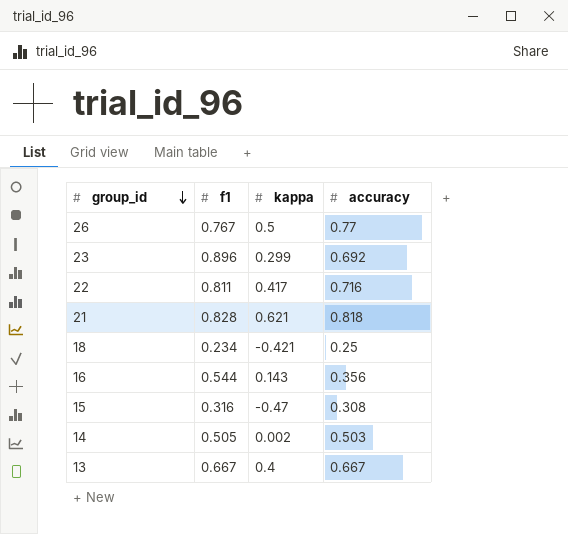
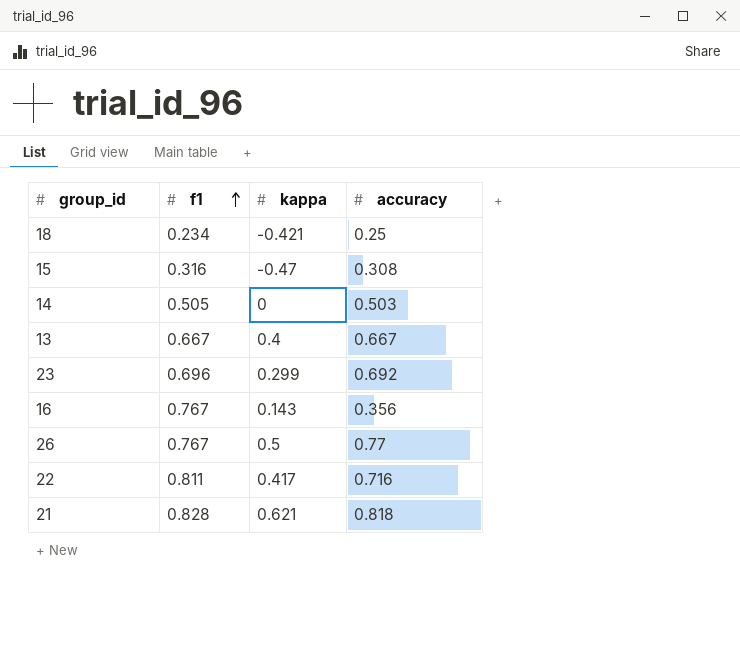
row order: group_id descending -> f1 ascending
14 | kappa: 0.002 -> 0
23 | f1: 0.896 -> 0.696
16 | f1: 0.544 -> 0.767

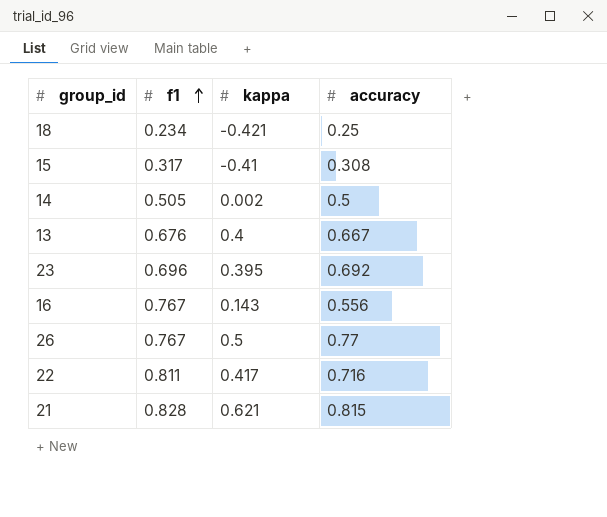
15 | f1: 0.316 -> 0.317
15 | kappa: -0.47 -> -0.41
14 | kappa: 0 -> 0.002
14 | accuracy: 0.503 -> 0.5
13 | f1: 0.667 -> 0.676
23 | kappa: 0.299 -> 0.395
16 | accuracy: 0.356 -> 0.556
21 | accuracy: 0.818 -> 0.815

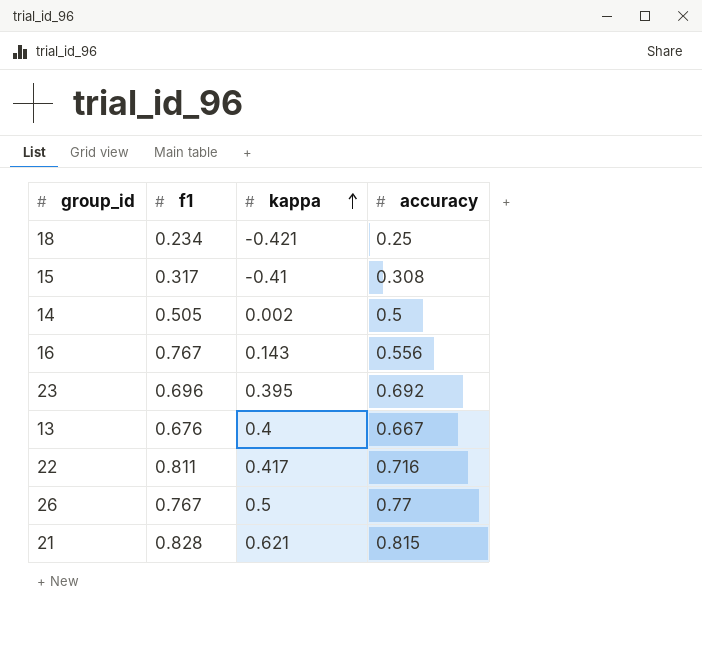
row order: f1 ascending -> kappa ascending

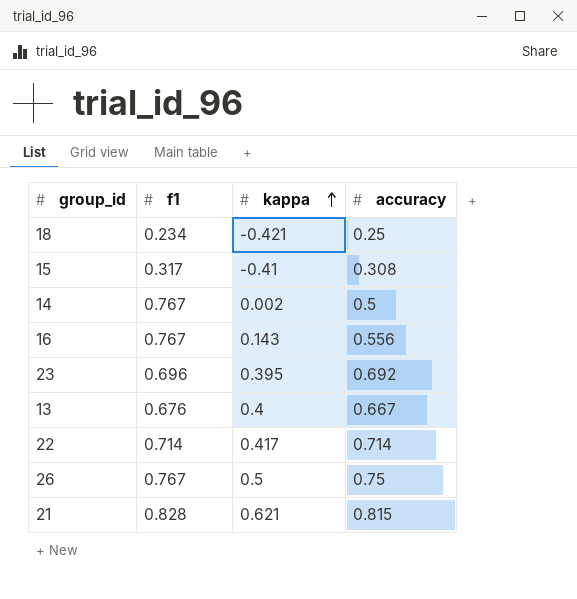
14 | f1: 0.505 -> 0.767
22 | f1: 0.811 -> 0.714
22 | accuracy: 0.716 -> 0.714
26 | accuracy: 0.77 -> 0.75

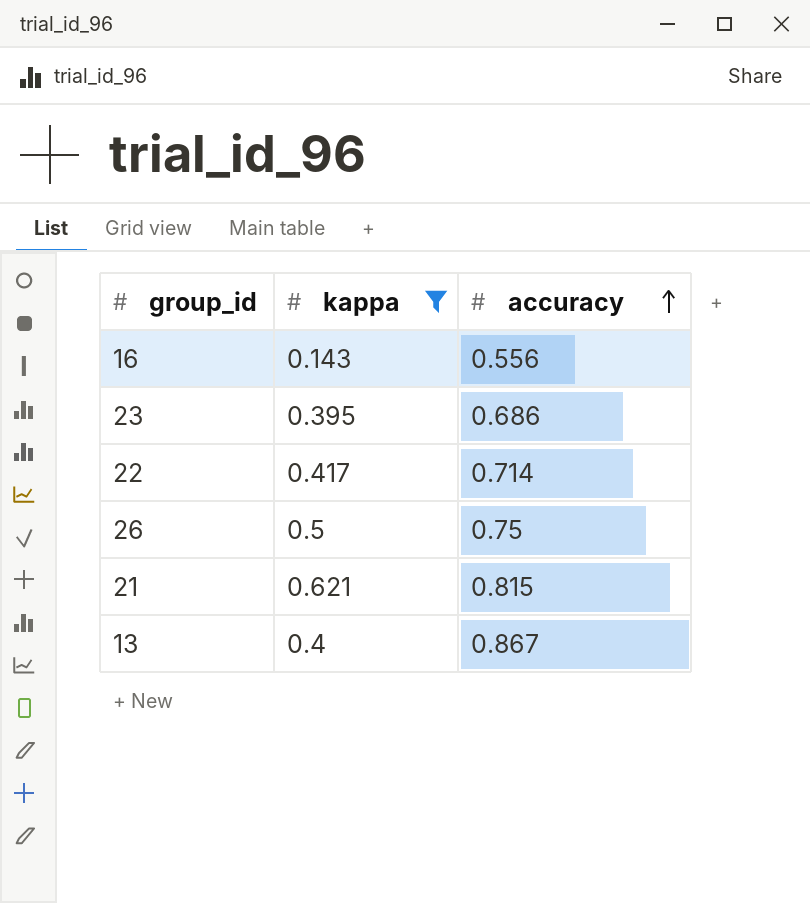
filter: none -> kappa >= 0.143
row order: kappa ascending -> accuracy ascending
column f1 | position: 2 -> none
23 | accuracy: 0.692 -> 0.686
13 | accuracy: 0.667 -> 0.867

